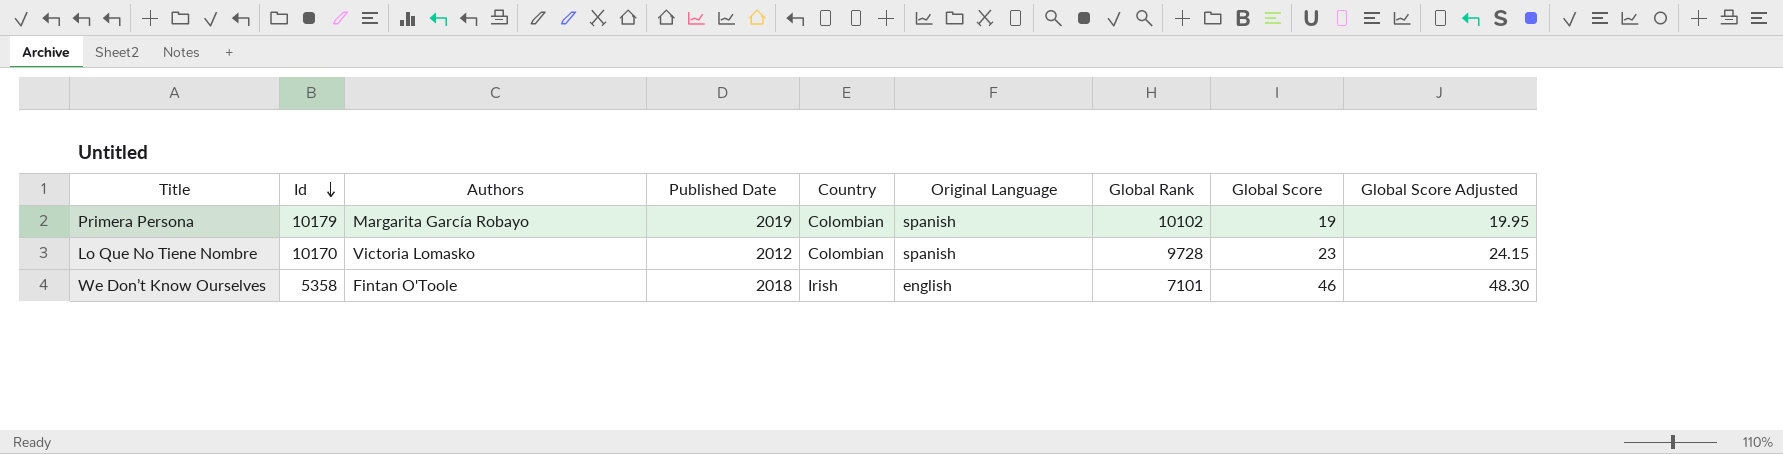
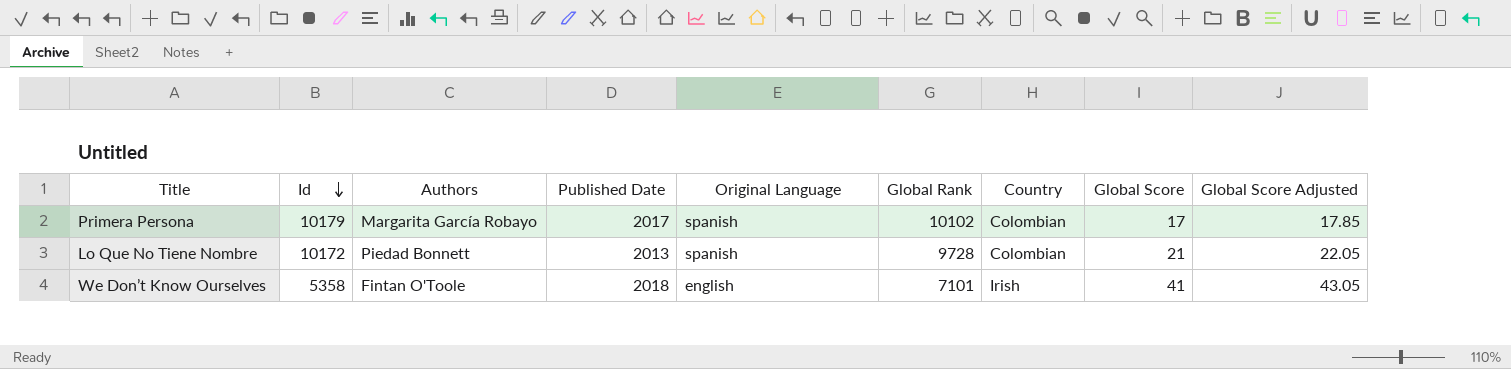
column Country | position: 5 -> 7
Primera Persona | Published Date: 2019 -> 2017
Primera Persona | Global Score: 19 -> 17
Primera Persona | Global Score Adjusted: 19.95 -> 17.85
Lo Que No Tiene Nombre | Id: 10170 -> 10172
Lo Que No Tiene Nombre | Authors: Victoria Lomasko -> Piedad Bonnett
Lo Que No Tiene Nombre | Published Date: 2012 -> 2013
Lo Que No Tiene Nombre | Global Score: 23 -> 21
Lo Que No Tiene Nombre | Global Score Adjusted: 24.15 -> 22.05
We Don’t Know Ourselves | Global Score: 46 -> 41
We Don’t Know Ourselves | Global Score Adjusted: 48.30 -> 43.05

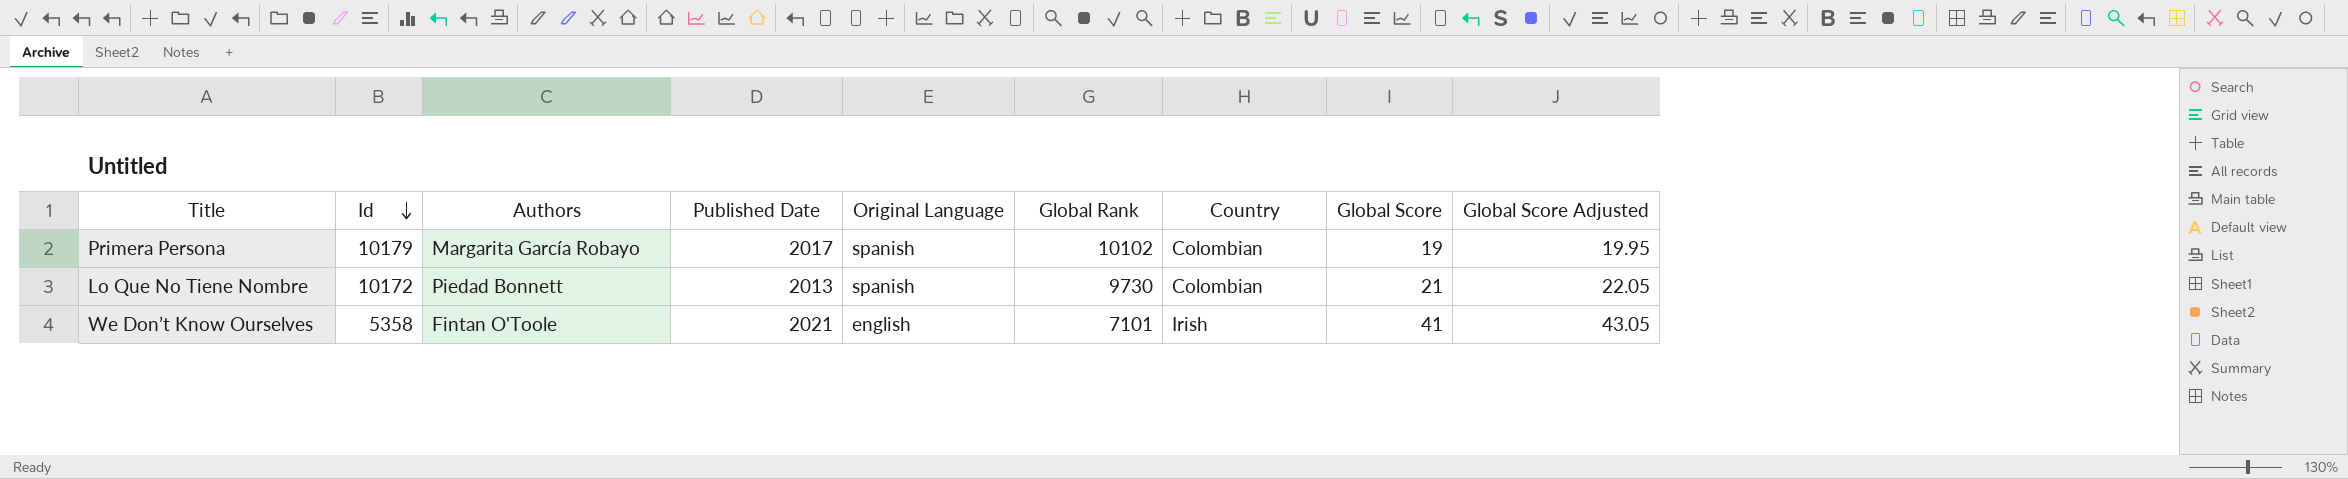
Primera Persona | Global Score: 17 -> 19
Primera Persona | Global Score Adjusted: 17.85 -> 19.95
Lo Que No Tiene Nombre | Global Rank: 9728 -> 9730
We Don’t Know Ourselves | Published Date: 2018 -> 2021

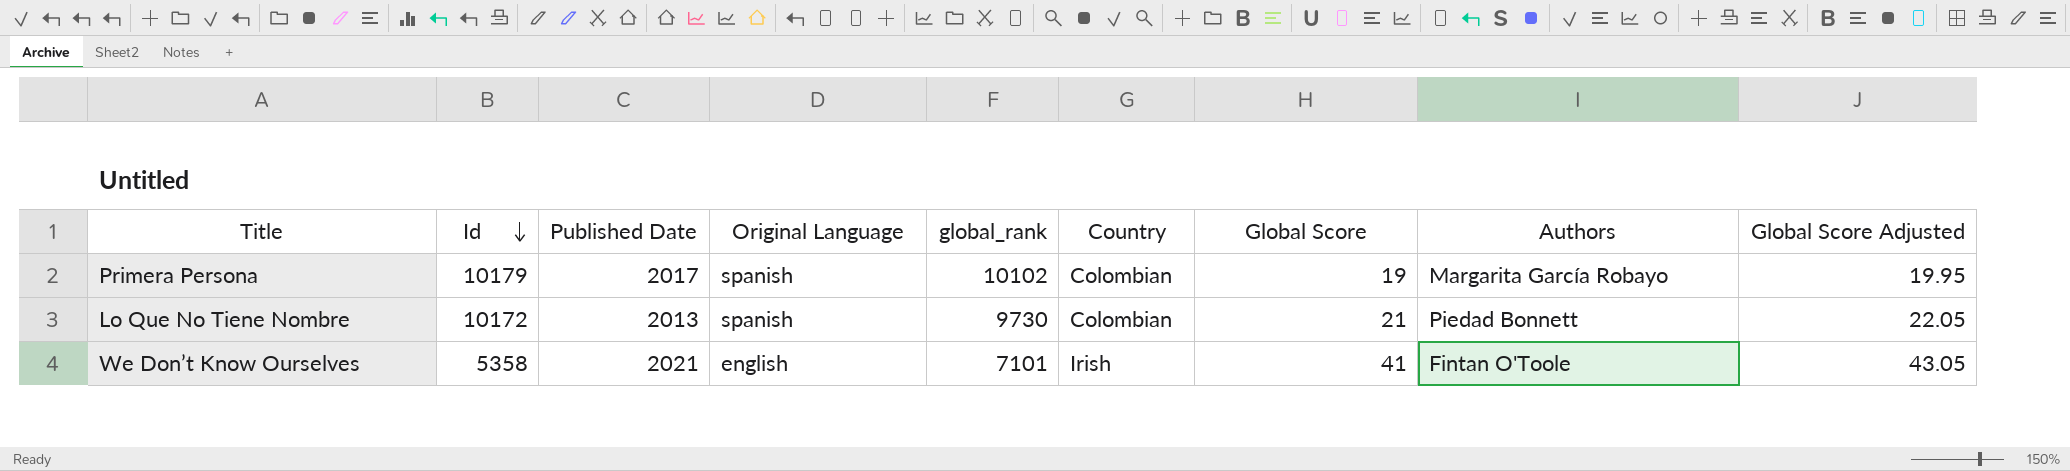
column name: Global Rank -> global_rank
column Authors | position: 3 -> 8

